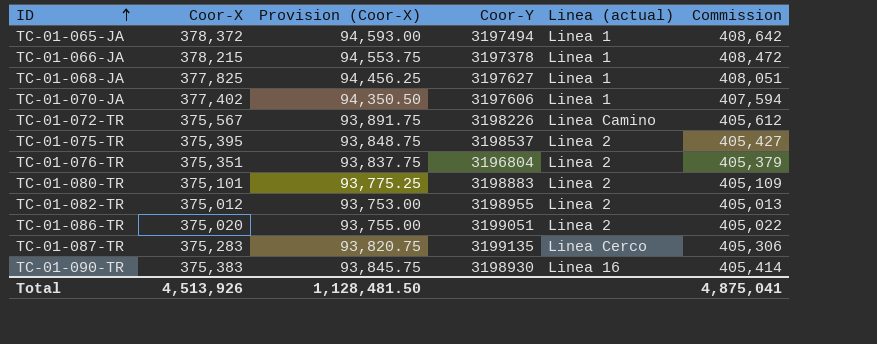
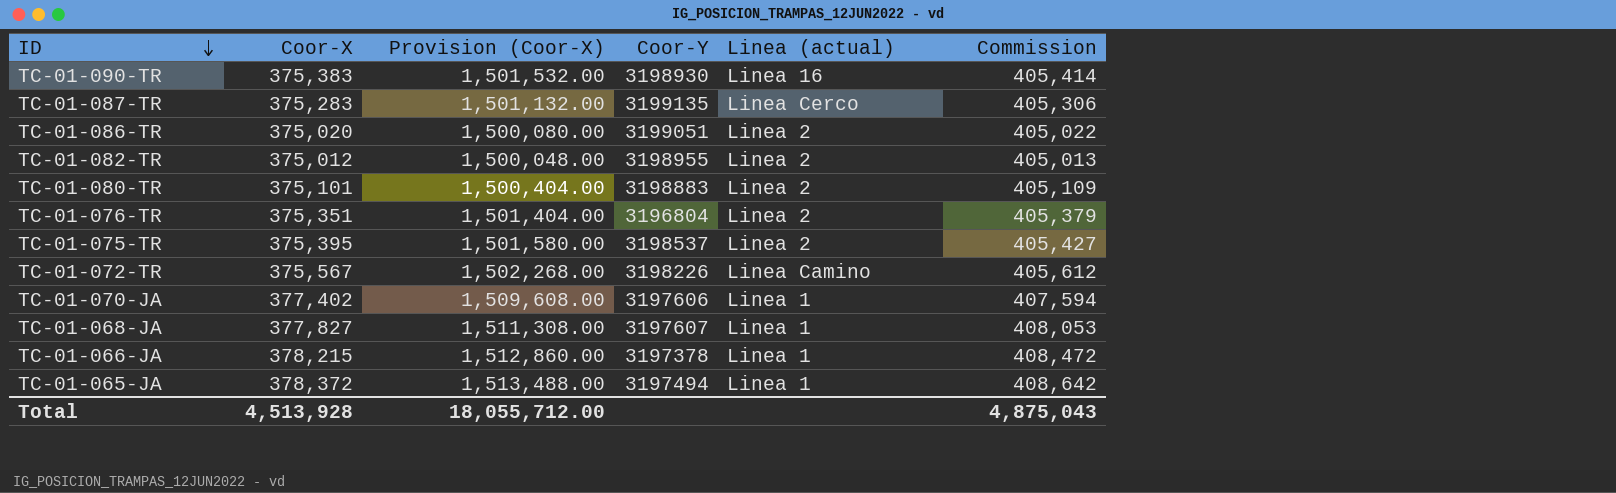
row order: ID ascending -> ID descending
column Provision (Coor-X) | formula: [Coor-X] * 0.25 -> [Coor-X] * 4
TC-01-068-JA | Coor-X: 377,825 -> 377,827
TC-01-068-JA | Coor-Y: 3197627 -> 3197607
TC-01-068-JA | Commission: 408,051 -> 408,053
Total | Coor-X: 4,513,926 -> 4,513,928
Total | Provision (Coor-X): 1,128,481.50 -> 18,055,712.00
Total | Commission: 4,875,041 -> 4,875,043

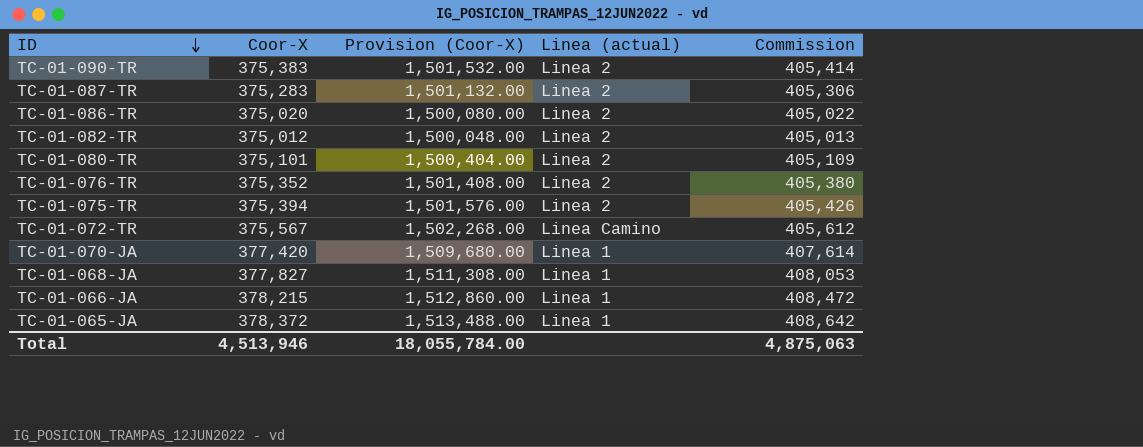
column Coor-Y | position: 4 -> none
TC-01-090-TR | Linea (actual): Linea 16 -> Linea 2
TC-01-087-TR | Linea (actual): Linea Cerco -> Linea 2
TC-01-076-TR | Coor-X: 375,351 -> 375,352
TC-01-076-TR | Provision (Coor-X): 1,501,404.00 -> 1,501,408.00
TC-01-076-TR | Commission: 405,379 -> 405,380
TC-01-075-TR | Coor-X: 375,395 -> 375,394
TC-01-075-TR | Provision (Coor-X): 1,501,580.00 -> 1,501,576.00
TC-01-075-TR | Commission: 405,427 -> 405,426
TC-01-070-JA | Coor-X: 377,402 -> 377,420
TC-01-070-JA | Provision (Coor-X): 1,509,608.00 -> 1,509,680.00
TC-01-070-JA | Commission: 407,594 -> 407,614
Total | Coor-X: 4,513,928 -> 4,513,946
Total | Provision (Coor-X): 18,055,712.00 -> 18,055,784.00
Total | Commission: 4,875,043 -> 4,875,063

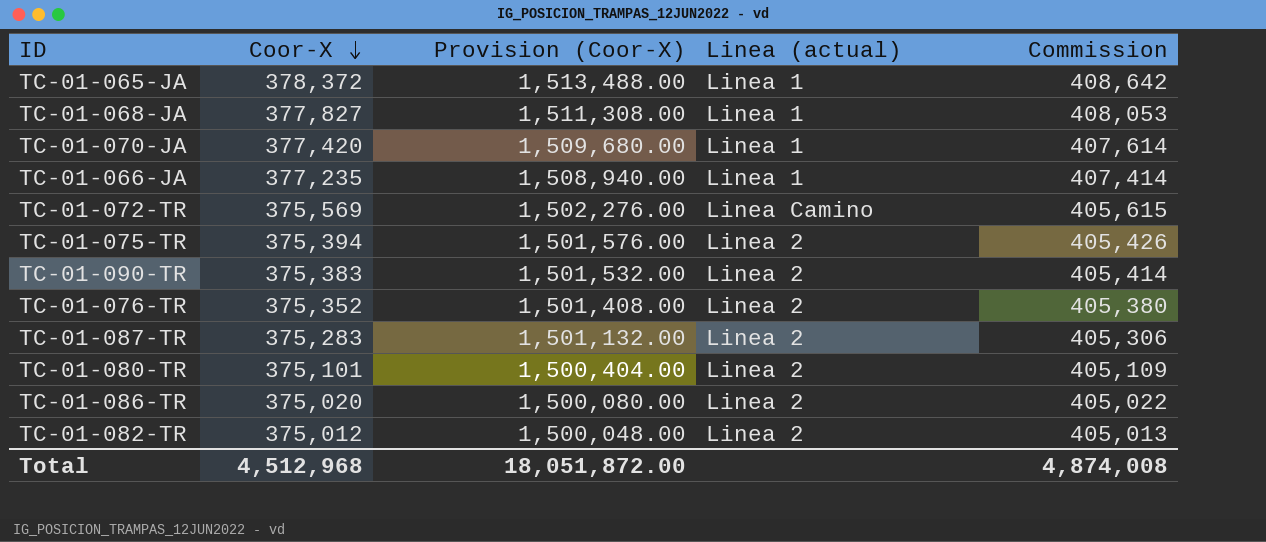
row order: ID descending -> Coor-X descending
TC-01-066-JA | Coor-X: 378,215 -> 377,235
TC-01-066-JA | Provision (Coor-X): 1,512,860.00 -> 1,508,940.00
TC-01-066-JA | Commission: 408,472 -> 407,414
TC-01-072-TR | Coor-X: 375,567 -> 375,569
TC-01-072-TR | Provision (Coor-X): 1,502,268.00 -> 1,502,276.00
TC-01-072-TR | Commission: 405,612 -> 405,615
Total | Coor-X: 4,513,946 -> 4,512,968
Total | Provision (Coor-X): 18,055,784.00 -> 18,051,872.00
Total | Commission: 4,875,063 -> 4,874,008

